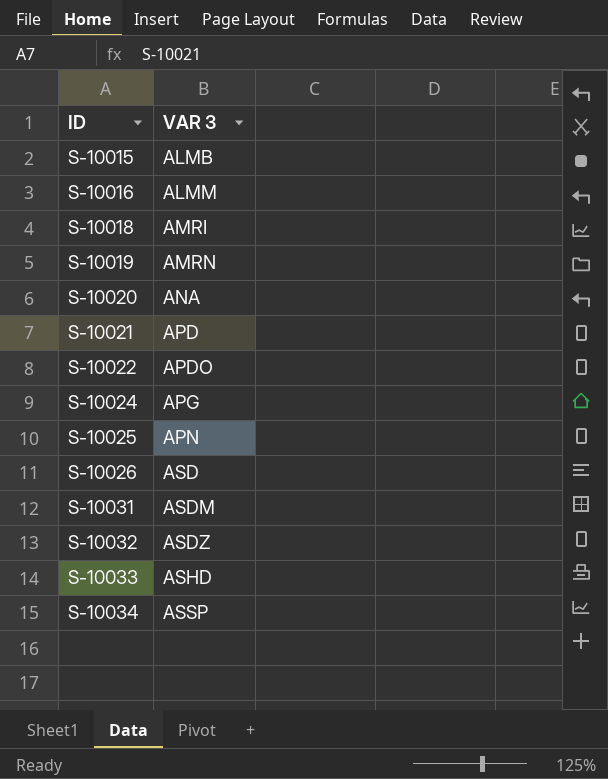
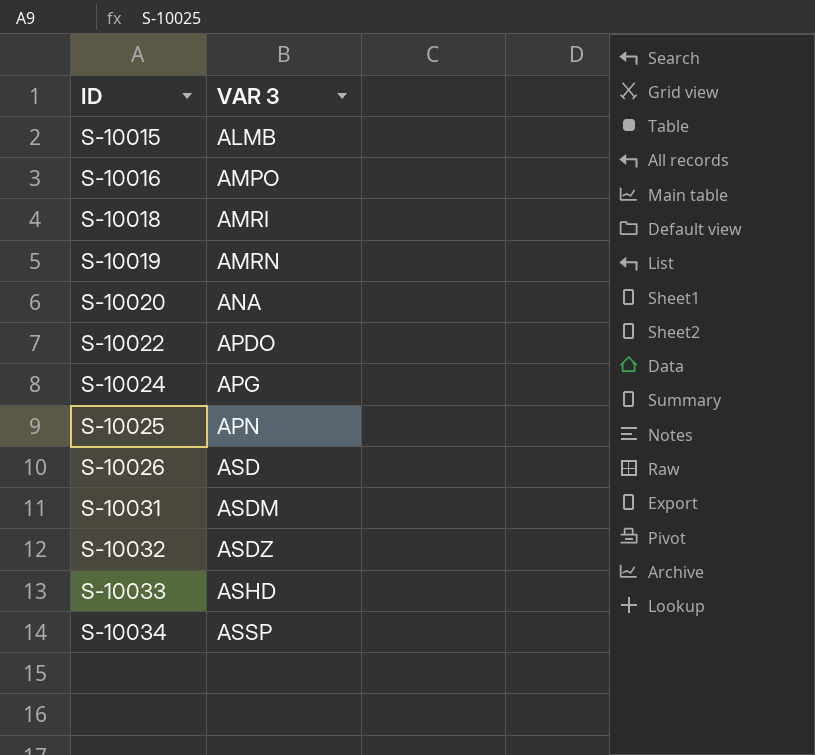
row S-10021: APD -> none
S-10016 | VAR 3: ALMM -> AMPO

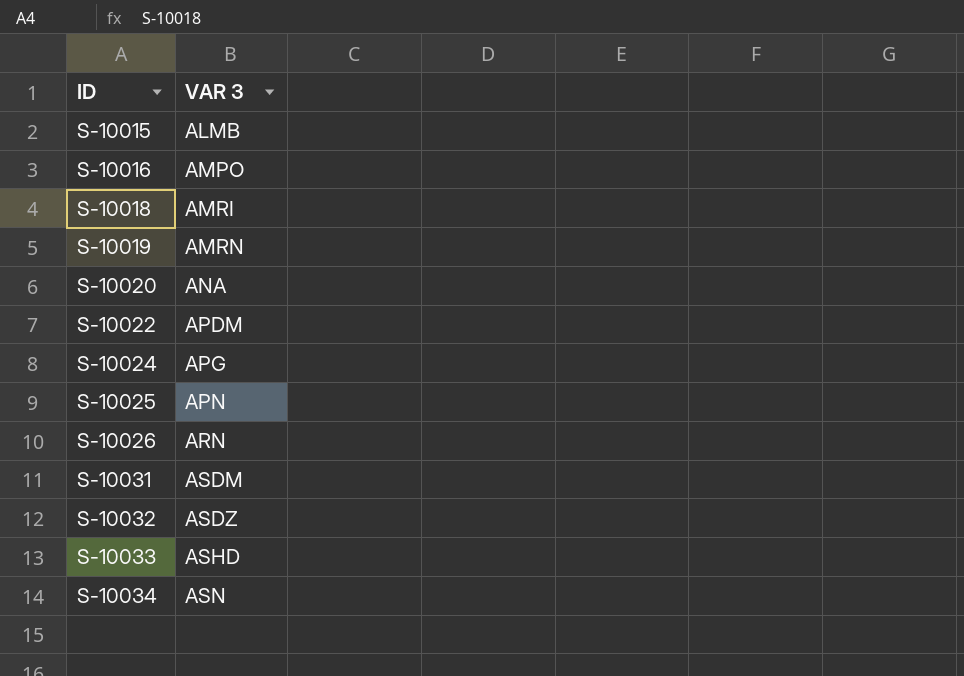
S-10022 | VAR 3: APDO -> APDM
S-10026 | VAR 3: ASD -> ARN
S-10034 | VAR 3: ASSP -> ASN

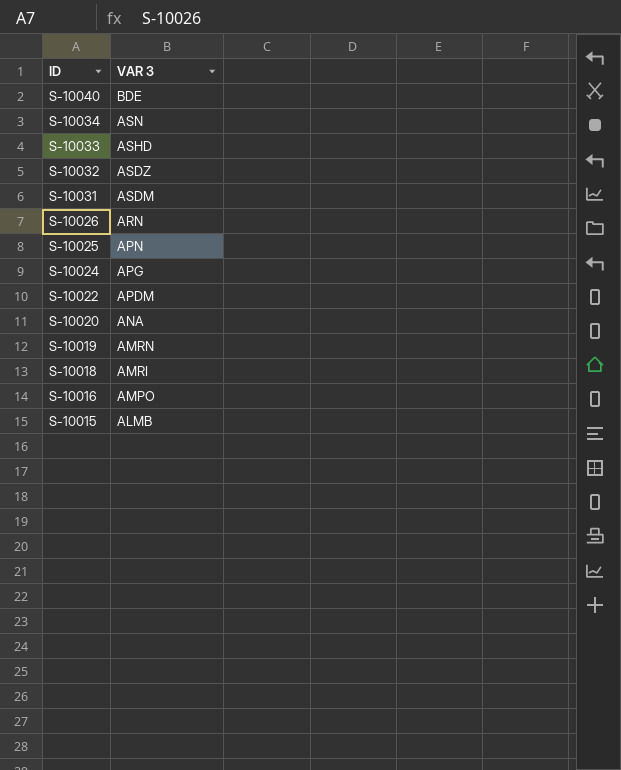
row order: ID ascending -> ID descending
row S-10040: none -> BDE

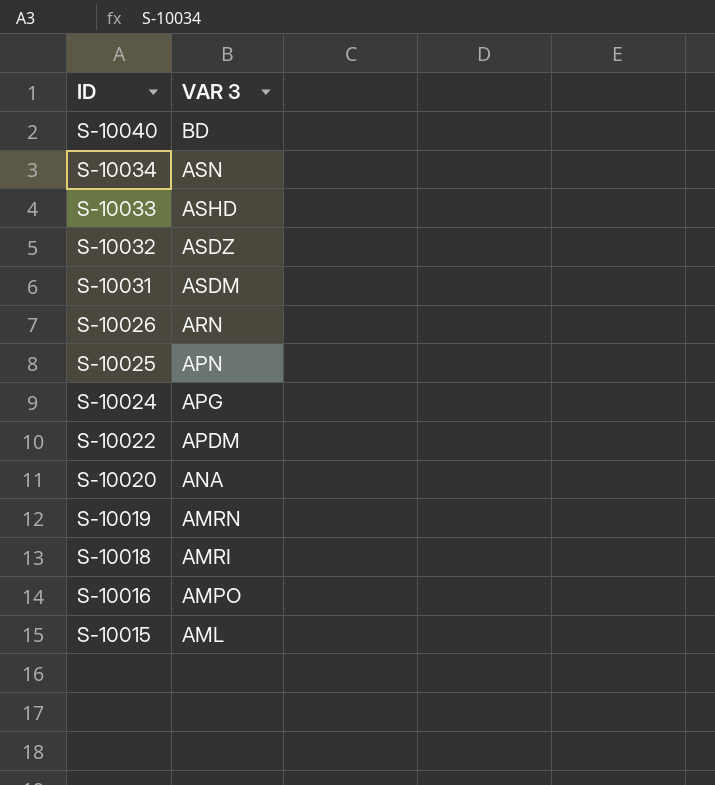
S-10040 | VAR 3: BDE -> BD
S-10015 | VAR 3: ALMB -> AML

